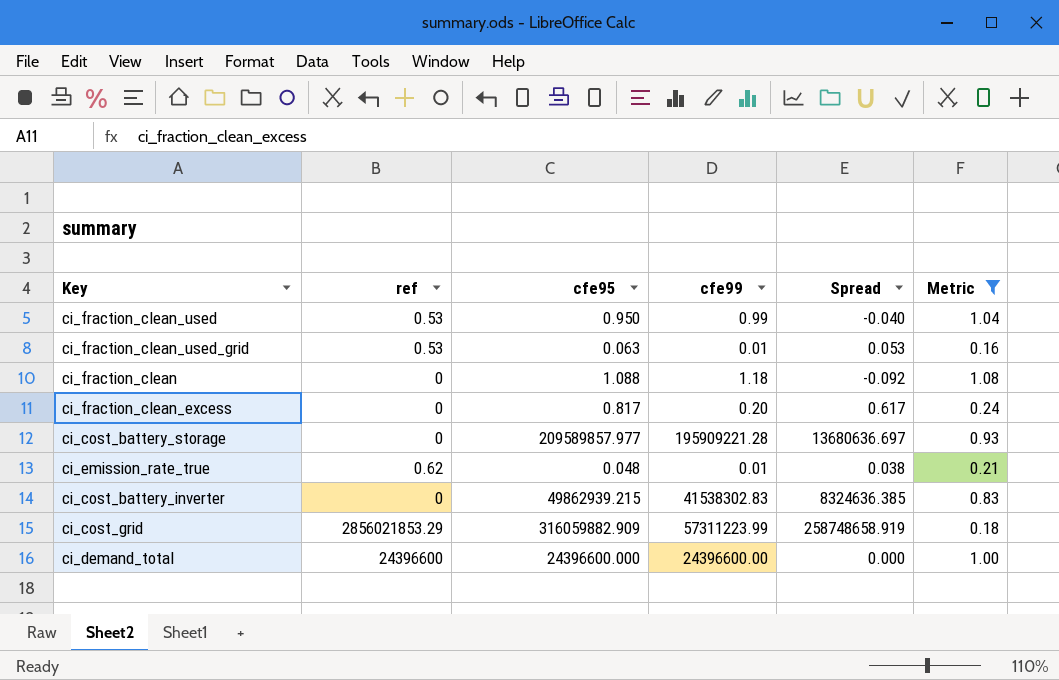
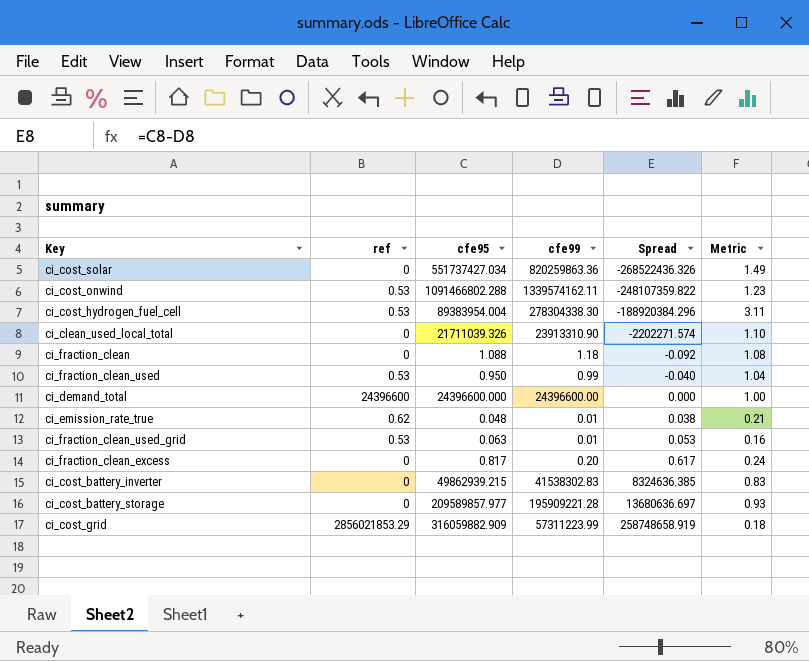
filter: Metric <= 1.08 -> none
row order: none -> Spread ascending

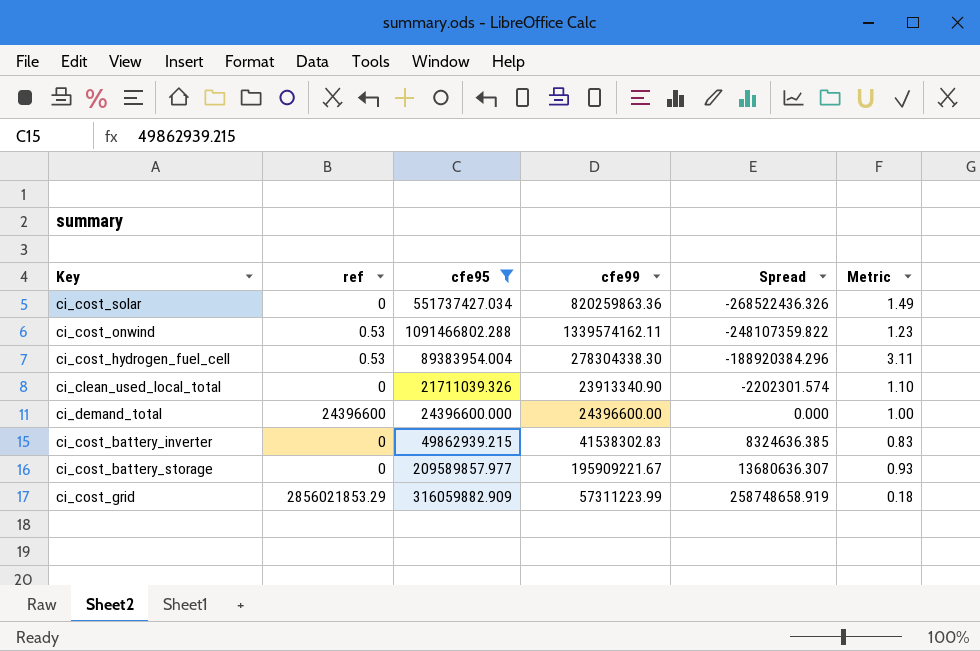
filter: none -> cfe95 >= 21711039.326
ci_clean_used_local_total | cfe99: 23913310.90 -> 23913340.90
ci_clean_used_local_total | Spread: -2202271.574 -> -2202301.574
ci_cost_battery_storage | cfe99: 195909221.28 -> 195909221.67
ci_cost_battery_storage | Spread: 13680636.697 -> 13680636.307

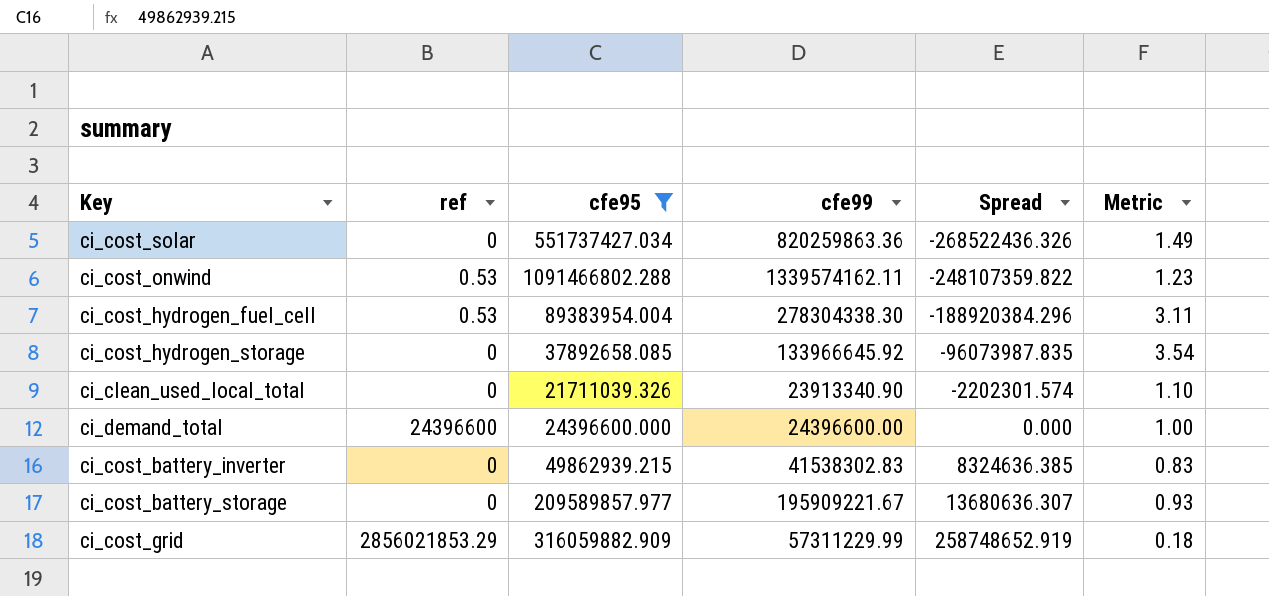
row ci_cost_hydrogen_storage: none -> 0 | 37892658.085 | 133966645.92 | -96073987.835 | 3.54
ci_cost_grid | cfe99: 57311223.99 -> 57311229.99
ci_cost_grid | Spread: 258748658.919 -> 258748652.919

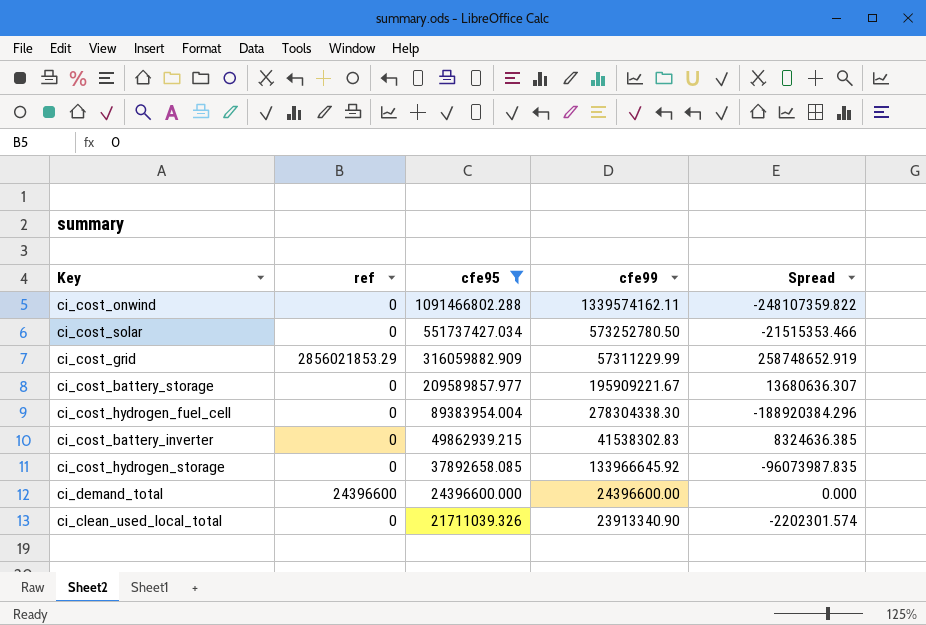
row order: Spread ascending -> cfe95 descending
column Metric | formula: [cfe99] / [cfe95] -> none
ci_cost_onwind | ref: 0.53 -> 0
ci_cost_solar | cfe99: 820259863.36 -> 573252780.50
ci_cost_solar | Spread: -268522436.326 -> -21515353.466
ci_cost_hydrogen_fuel_cell | ref: 0.53 -> 0

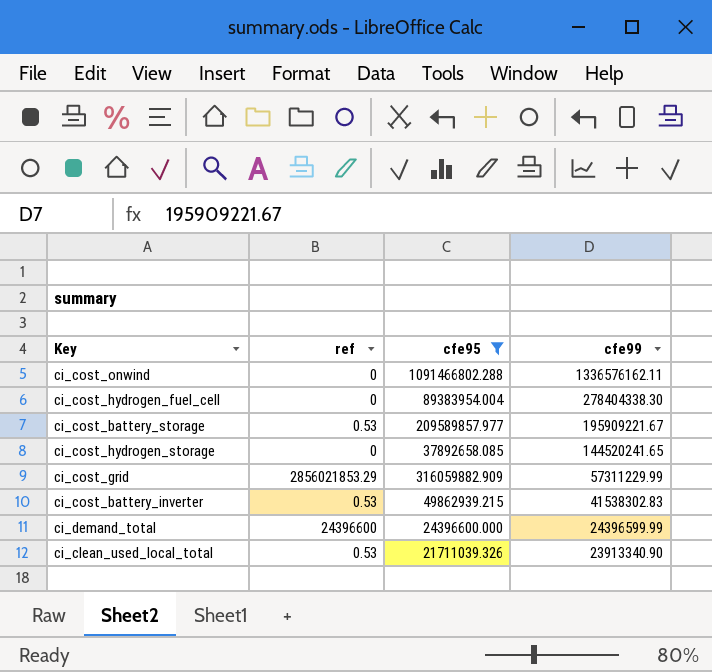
row order: cfe95 descending -> cfe99 descending
column Spread | formula: [cfe95] - [cfe99] -> none
row ci_cost_solar: 0 | 551737427.034 | 573252780.50 | -21515353.466 -> none
ci_cost_onwind | cfe99: 1339574162.11 -> 1336576162.11
ci_cost_hydrogen_fuel_cell | cfe99: 278304338.30 -> 278404338.30
ci_cost_battery_storage | ref: 0 -> 0.53
ci_cost_hydrogen_storage | cfe99: 133966645.92 -> 144520241.65
ci_cost_battery_inverter | ref: 0 -> 0.53
ci_demand_total | cfe99: 24396600.00 -> 24396599.99
ci_clean_used_local_total | ref: 0 -> 0.53

